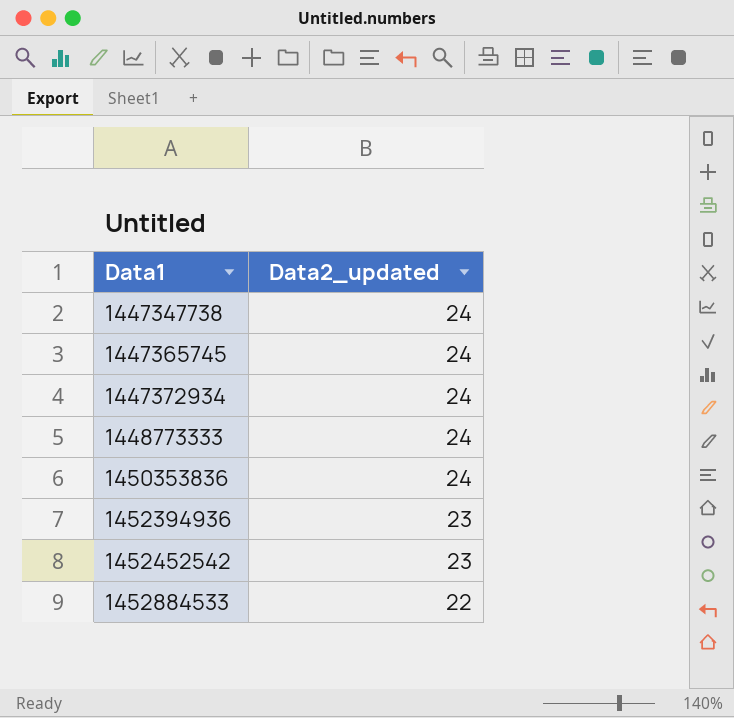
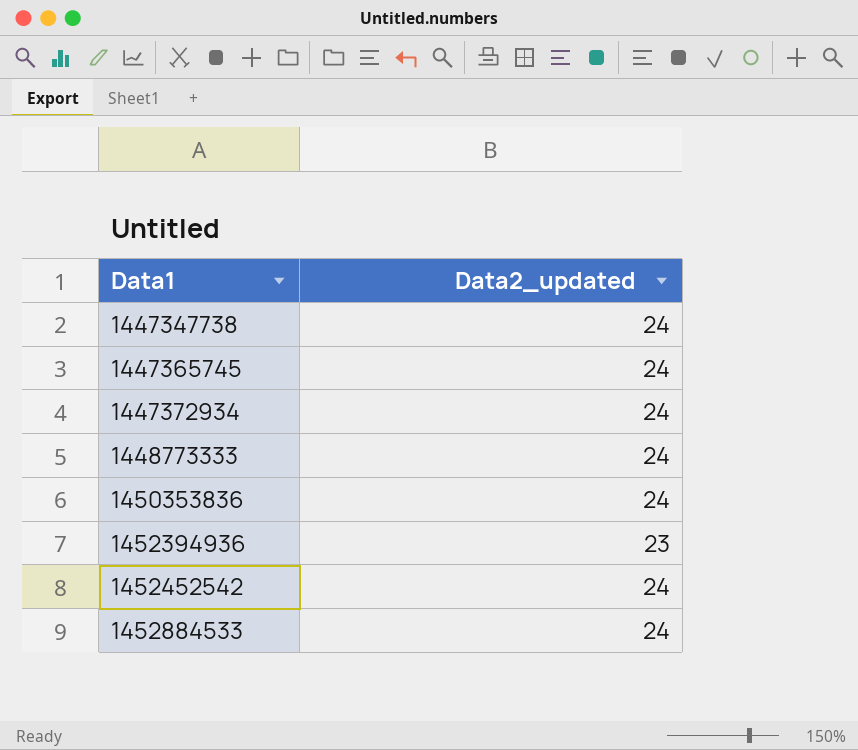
1452452542 | Data2_updated: 23 -> 24
1452884533 | Data2_updated: 22 -> 24

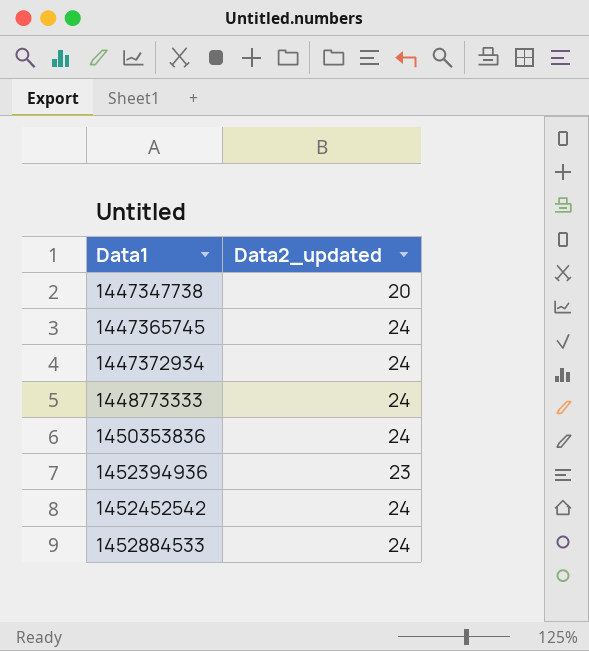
1447347738 | Data2_updated: 24 -> 20

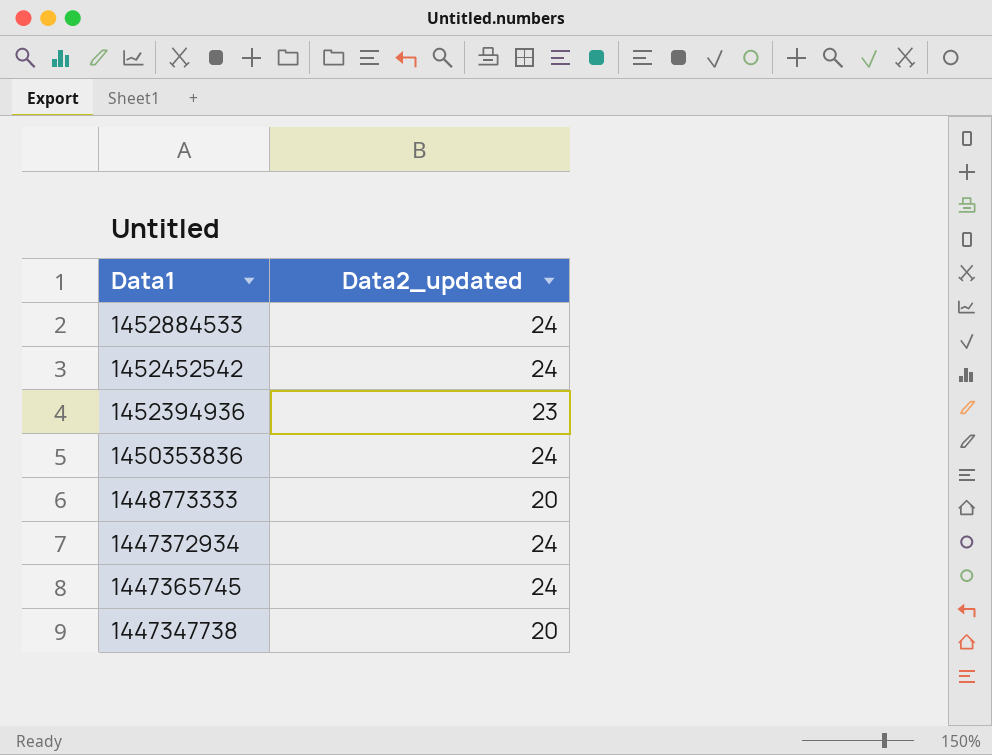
row order: Data1 ascending -> Data1 descending
1448773333 | Data2_updated: 24 -> 20

